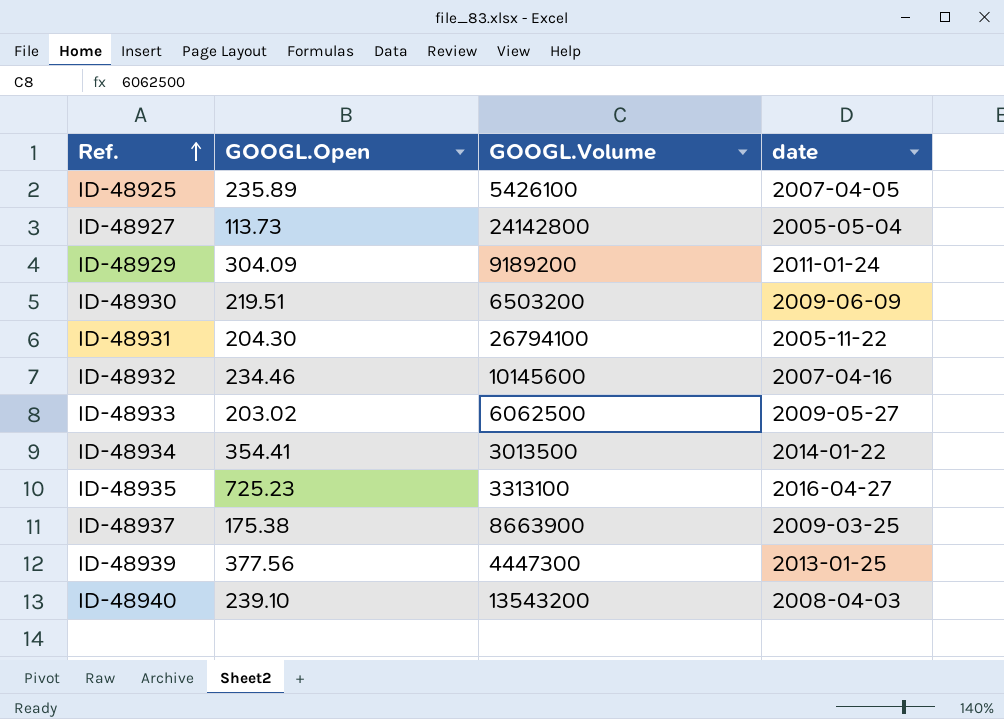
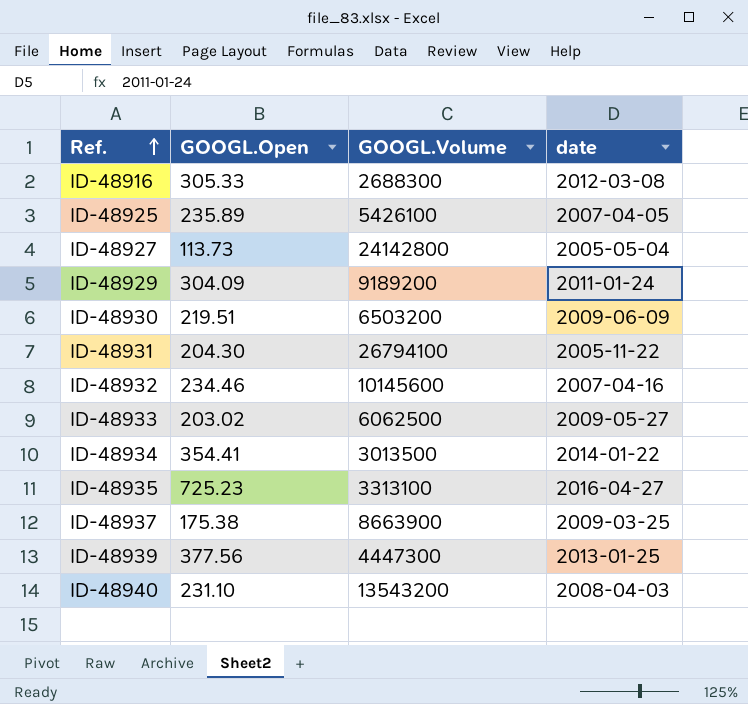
row ID-48916: none -> 305.33 | 2688300 | 2012-03-08
ID-48940 | GOOGL.Open: 239.10 -> 231.10

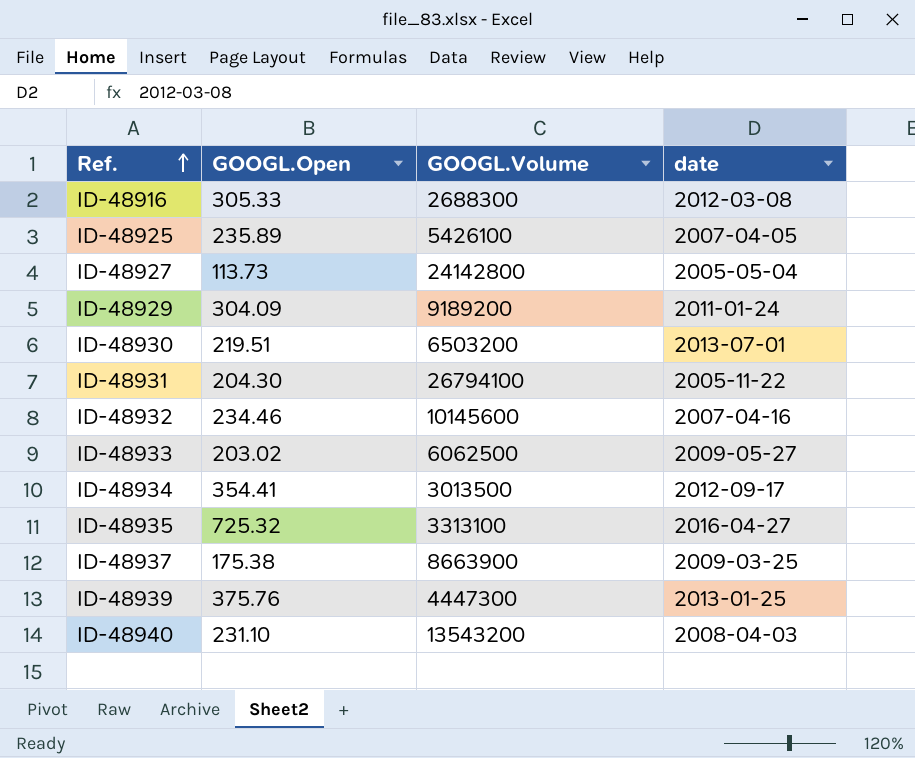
ID-48930 | date: 2009-06-09 -> 2013-07-01
ID-48934 | date: 2014-01-22 -> 2012-09-17
ID-48935 | GOOGL.Open: 725.23 -> 725.32
ID-48939 | GOOGL.Open: 377.56 -> 375.76

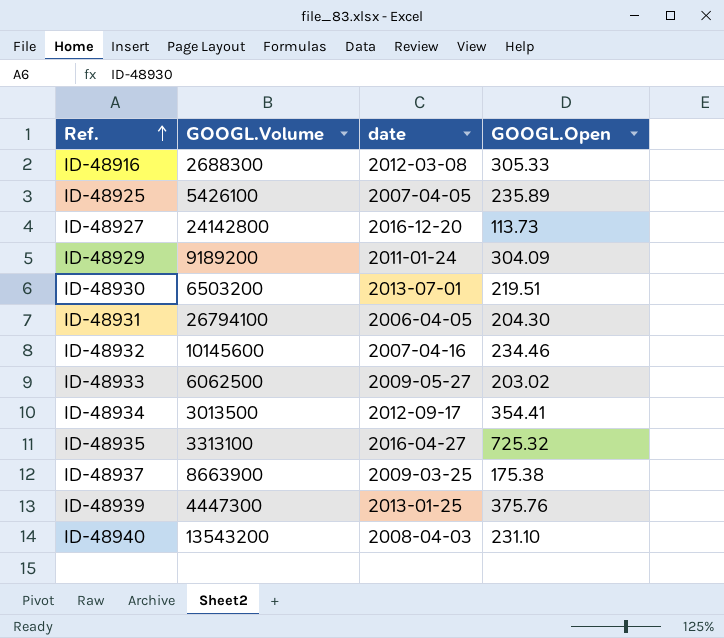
column GOOGL.Open | position: 2 -> 4
ID-48927 | date: 2005-05-04 -> 2016-12-20
ID-48931 | date: 2005-11-22 -> 2006-04-05

